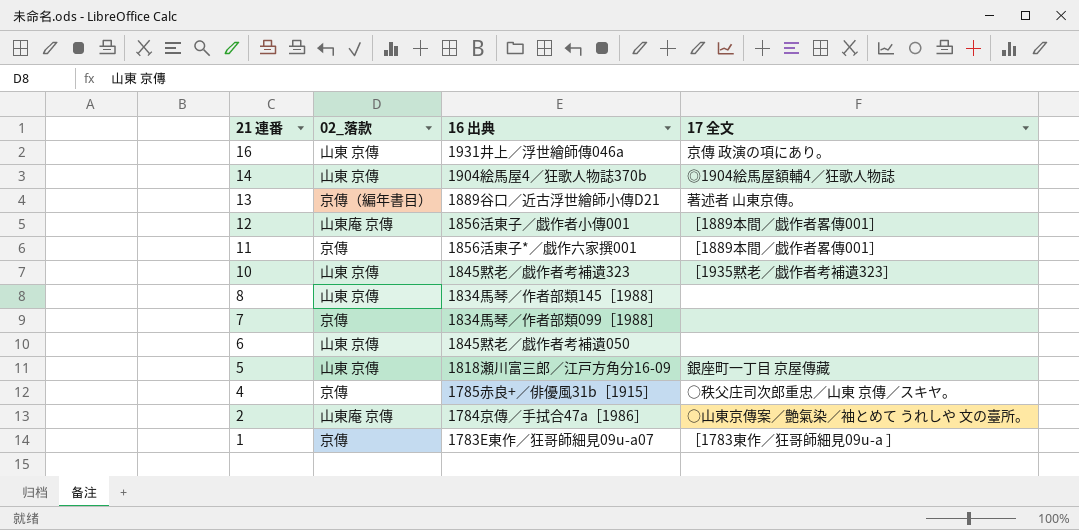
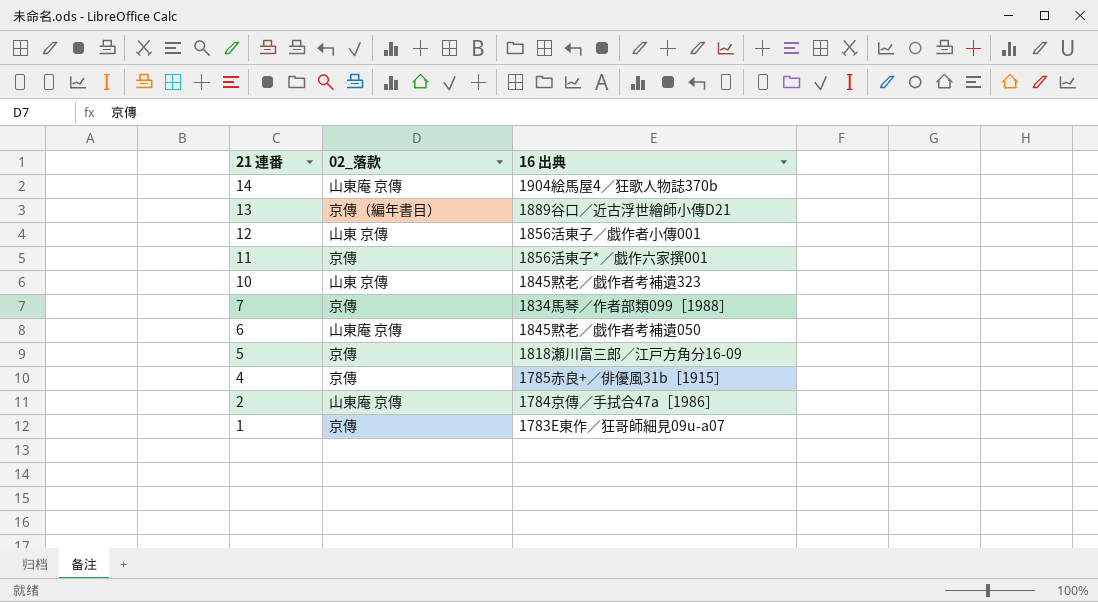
column 17 全文 | position: 4 -> none
row 16: 山東 京傳 | 1931井上／浮世繪師傳046a | 京傳 政演の項にあり。 -> none
row 8: 山東 京傳 | 1834馬琴／作者部類145［1988］ | none -> none
14 | 02_落款: 山東 京傳 -> 山東庵 京傳
12 | 02_落款: 山東庵 京傳 -> 山東 京傳
6 | 02_落款: 山東 京傳 -> 山東庵 京傳
5 | 02_落款: 山東 京傳 -> 京傳

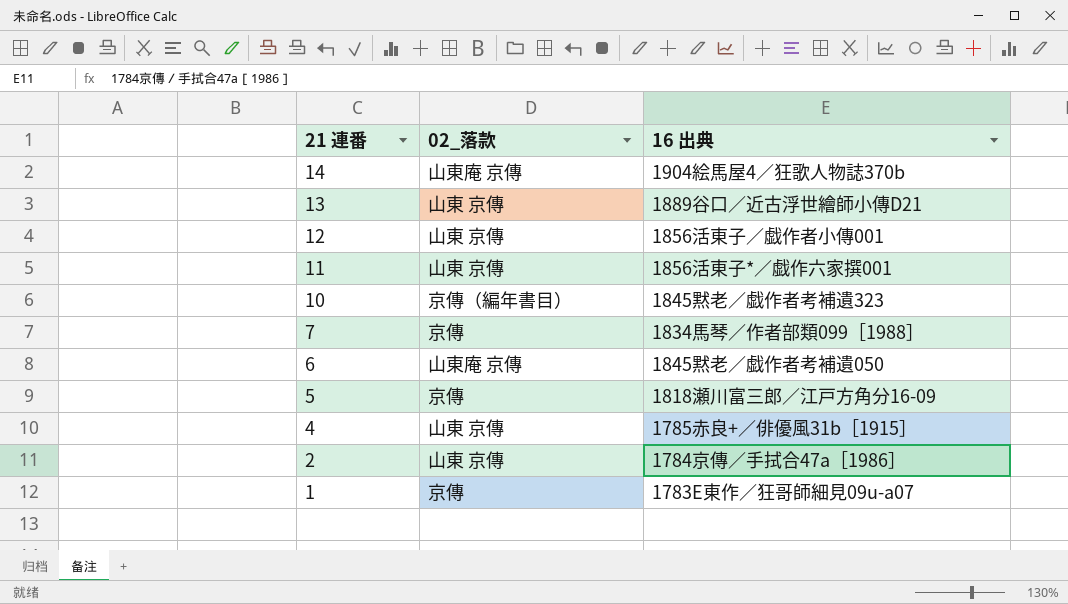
13 | 02_落款: 京傳（編年書目） -> 山東 京傳
11 | 02_落款: 京傳 -> 山東 京傳
10 | 02_落款: 山東 京傳 -> 京傳（編年書目）
4 | 02_落款: 京傳 -> 山東 京傳
2 | 02_落款: 山東庵 京傳 -> 山東 京傳

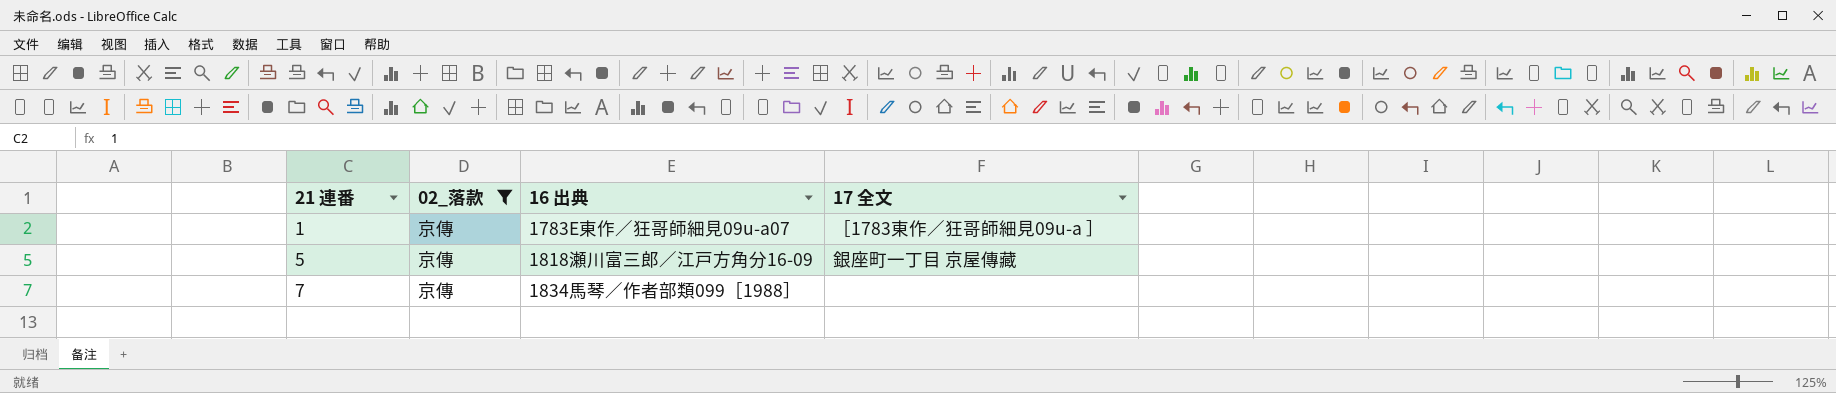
filter: none -> 02_落款 = 京傳
row order: 21 連番 descending -> 21 連番 ascending
column 17 全文 | position: none -> 4

